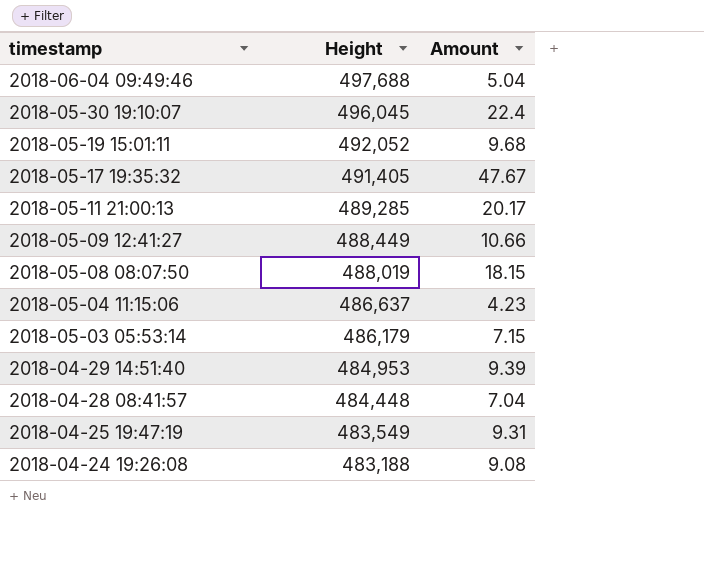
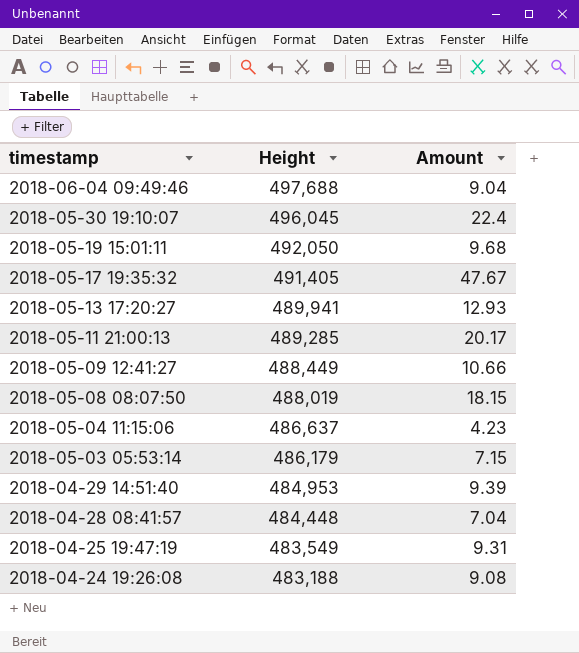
2018-06-04 09:49:46 | Amount: 5.04 -> 9.04
2018-05-19 15:01:11 | Height: 492,052 -> 492,050
row 2018-05-13 17:20:27: none -> 489,941 | 12.93

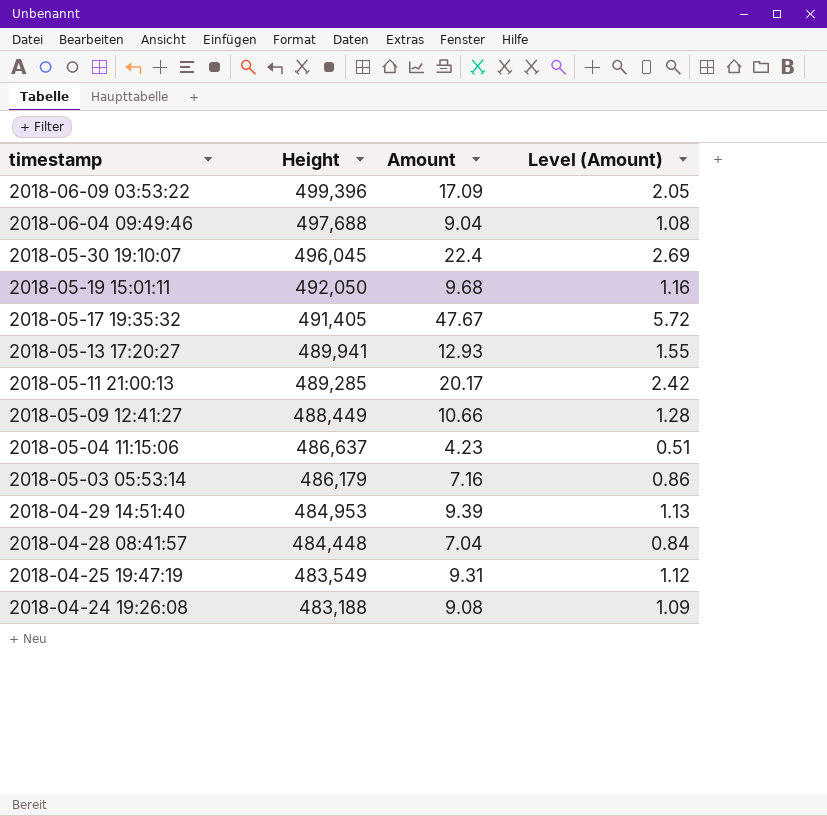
column Level (Amount) | formula: none -> [Amount] * 0.12
row 2018-05-08 08:07:50: 488,019 | 18.15 -> none
row 2018-06-09 03:53:22: none -> 499,396 | 17.09 | 2.05
2018-05-03 05:53:14 | Amount: 7.15 -> 7.16

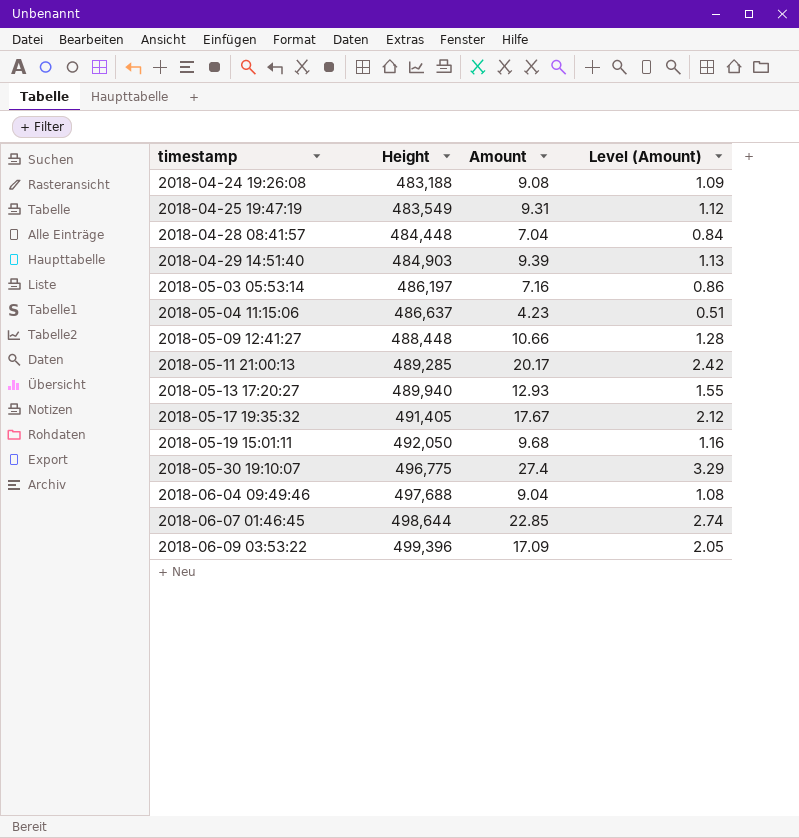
row order: timestamp descending -> timestamp ascending
2018-04-29 14:51:40 | Height: 484,953 -> 484,903
2018-05-03 05:53:14 | Height: 486,179 -> 486,197
2018-05-09 12:41:27 | Height: 488,449 -> 488,448
2018-05-13 17:20:27 | Height: 489,941 -> 489,940
2018-05-17 19:35:32 | Amount: 47.67 -> 17.67
2018-05-17 19:35:32 | Level (Amount): 5.72 -> 2.12
2018-05-30 19:10:07 | Height: 496,045 -> 496,775
2018-05-30 19:10:07 | Amount: 22.4 -> 27.4
2018-05-30 19:10:07 | Level (Amount): 2.69 -> 3.29
row 2018-06-07 01:46:45: none -> 498,644 | 22.85 | 2.74

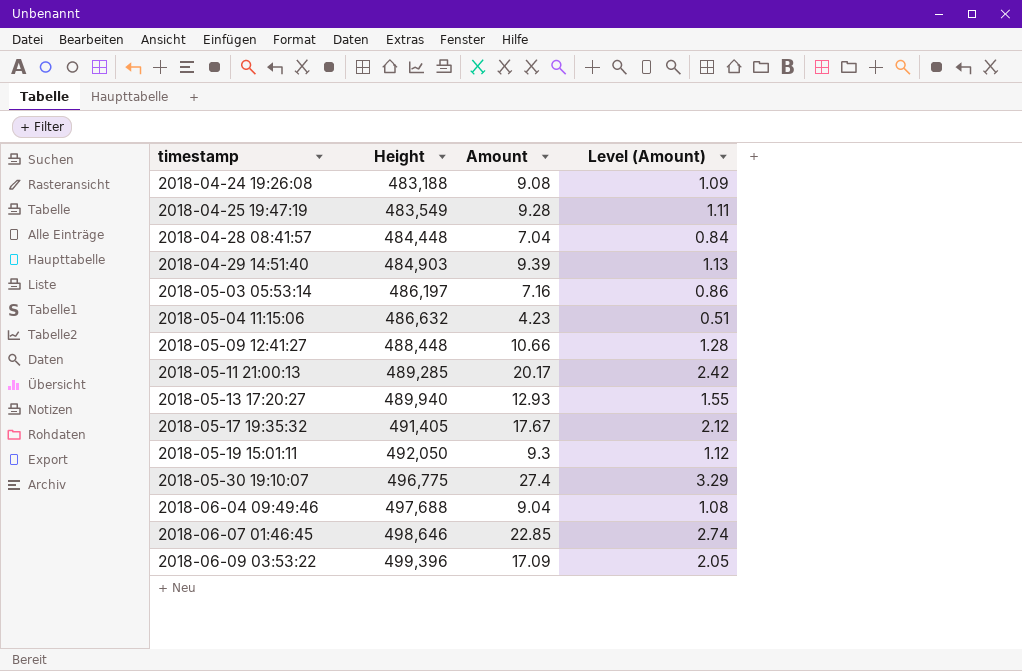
2018-04-25 19:47:19 | Amount: 9.31 -> 9.28
2018-04-25 19:47:19 | Level (Amount): 1.12 -> 1.11
2018-05-04 11:15:06 | Height: 486,637 -> 486,632
2018-05-19 15:01:11 | Amount: 9.68 -> 9.3
2018-05-19 15:01:11 | Level (Amount): 1.16 -> 1.12
2018-06-07 01:46:45 | Height: 498,644 -> 498,646

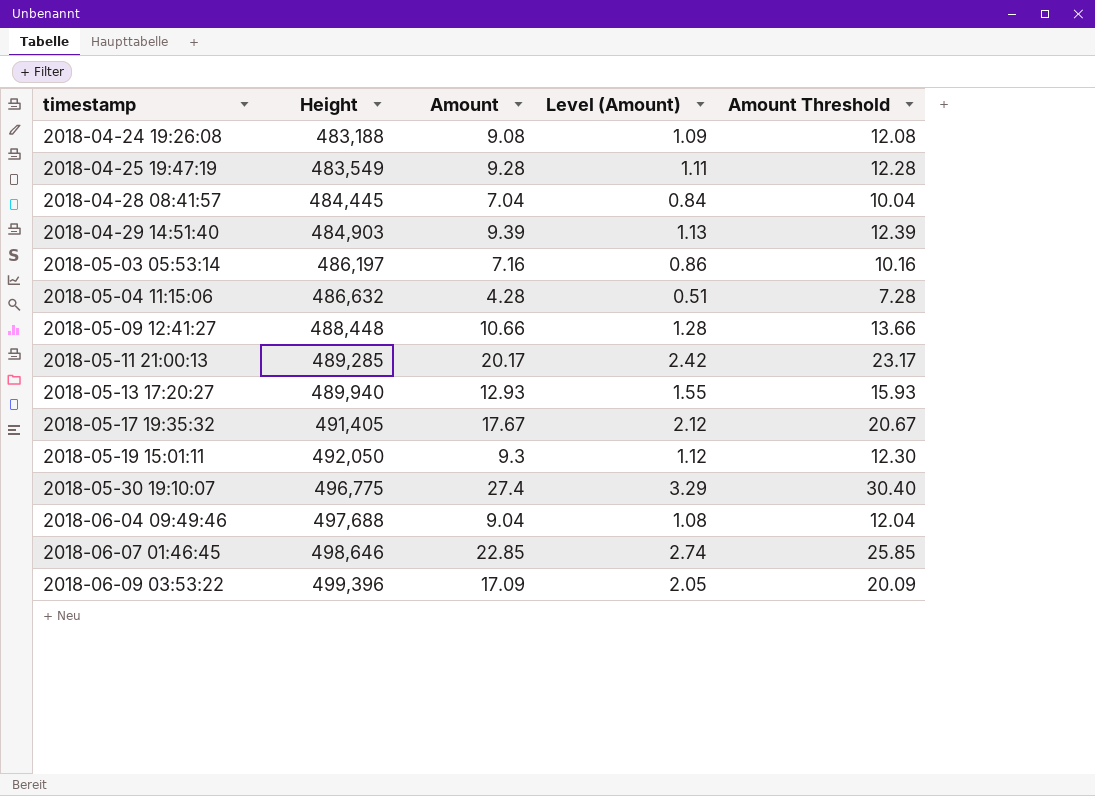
column Amount Threshold | formula: none -> [Amount] + 3
2018-04-28 08:41:57 | Height: 484,448 -> 484,445
2018-05-04 11:15:06 | Amount: 4.23 -> 4.28

